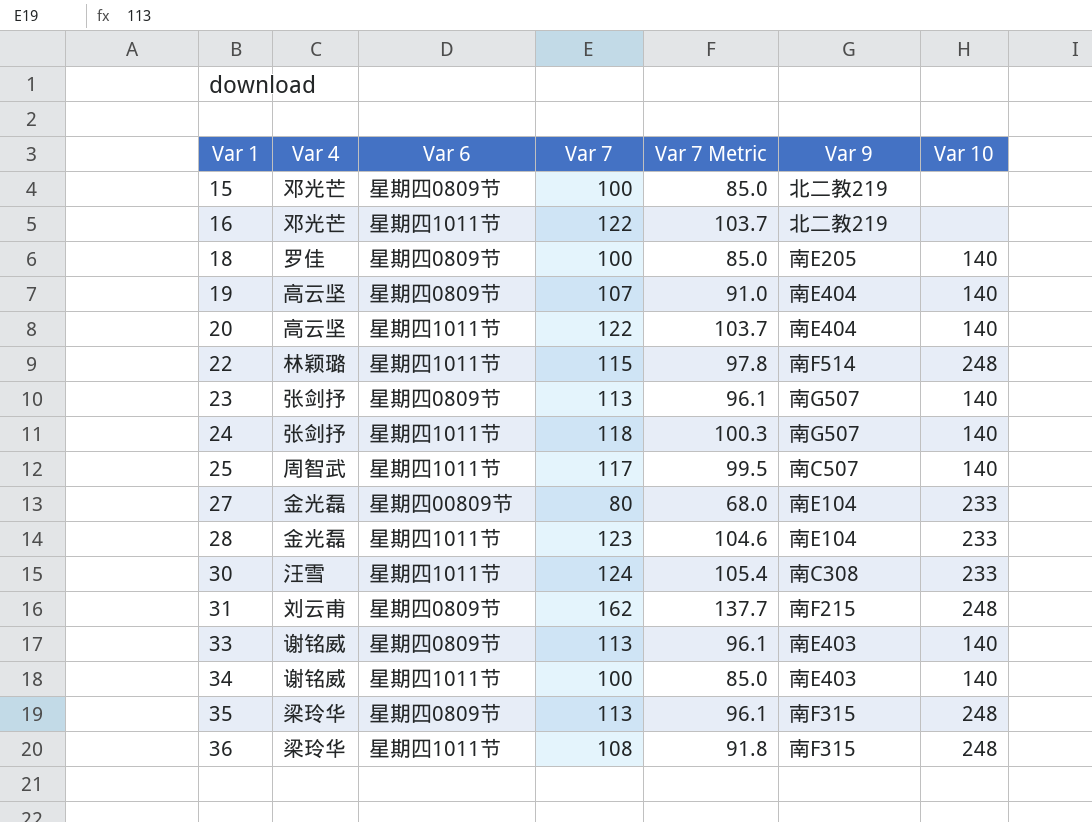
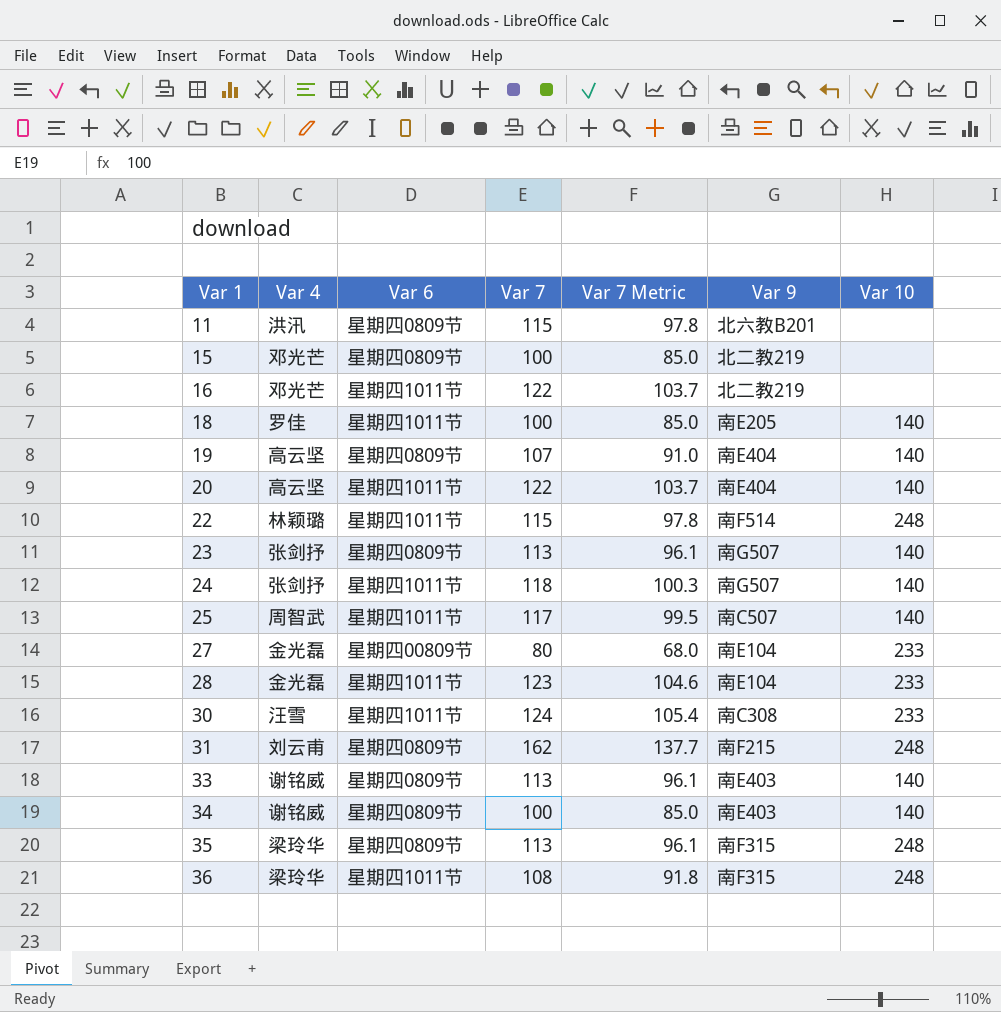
row 11: none -> 洪汛 | 星期四0809节 | 115 | 97.8 | 北六教B201 | none
18 | Var 6: 星期四0809节 -> 星期四1011节
34 | Var 6: 星期四1011节 -> 星期四0809节

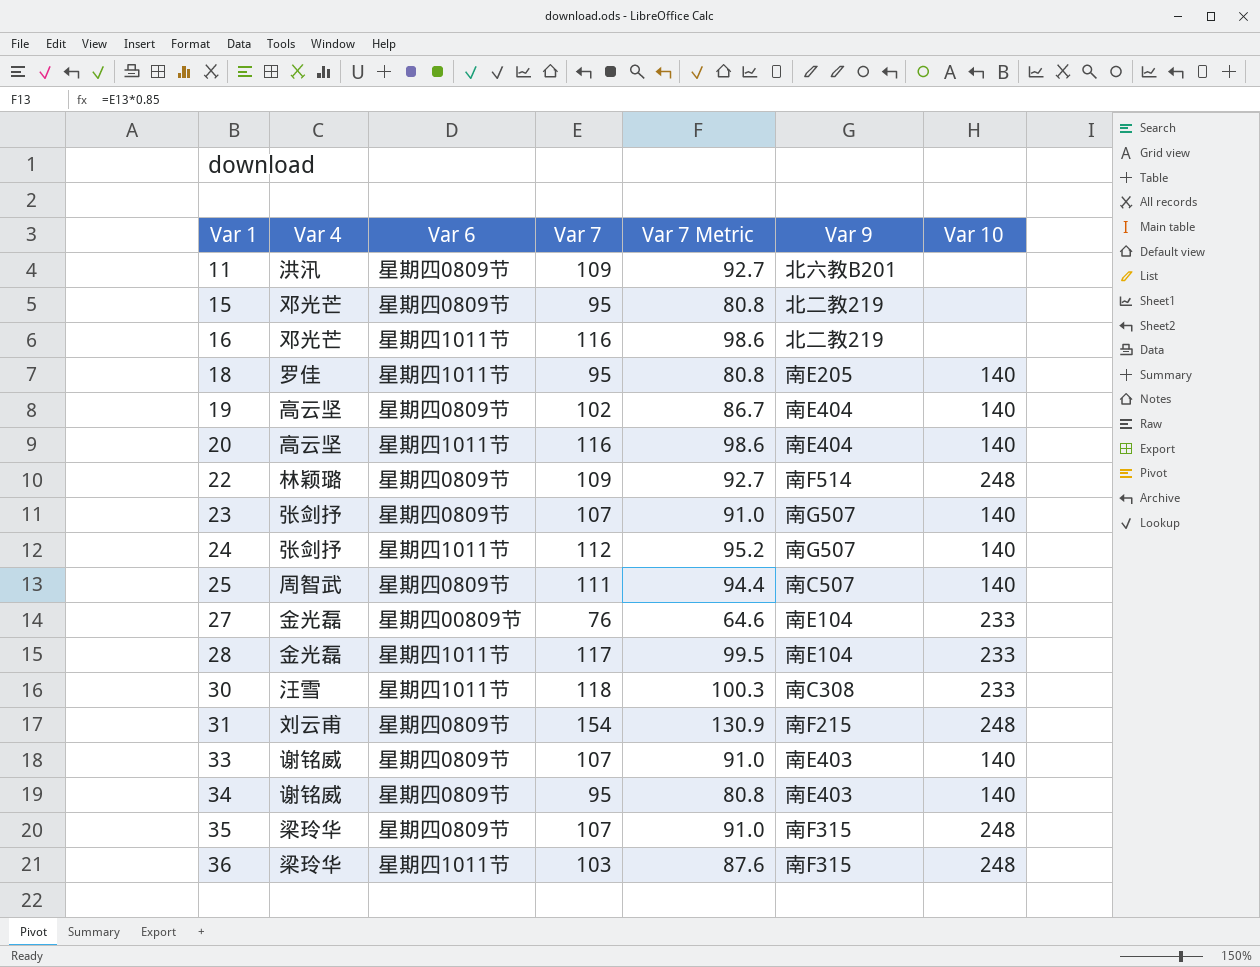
11 | Var 7: 115 -> 109
11 | Var 7 Metric: 97.8 -> 92.7
15 | Var 7: 100 -> 95
15 | Var 7 Metric: 85.0 -> 80.8
16 | Var 7: 122 -> 116
16 | Var 7 Metric: 103.7 -> 98.6
18 | Var 7: 100 -> 95
18 | Var 7 Metric: 85.0 -> 80.8
19 | Var 7: 107 -> 102
19 | Var 7 Metric: 91.0 -> 86.7
20 | Var 7: 122 -> 116
20 | Var 7 Metric: 103.7 -> 98.6
22 | Var 6: 星期四1011节 -> 星期四0809节
22 | Var 7: 115 -> 109
22 | Var 7 Metric: 97.8 -> 92.7
23 | Var 7: 113 -> 107
23 | Var 7 Metric: 96.1 -> 91.0
24 | Var 7: 118 -> 112
24 | Var 7 Metric: 100.3 -> 95.2
25 | Var 6: 星期四1011节 -> 星期四0809节
25 | Var 7: 117 -> 111
25 | Var 7 Metric: 99.5 -> 94.4
27 | Var 7: 80 -> 76
27 | Var 7 Metric: 68.0 -> 64.6
28 | Var 7: 123 -> 117
28 | Var 7 Metric: 104.6 -> 99.5
30 | Var 7: 124 -> 118
30 | Var 7 Metric: 105.4 -> 100.3
31 | Var 7: 162 -> 154
31 | Var 7 Metric: 137.7 -> 130.9
33 | Var 7: 113 -> 107
33 | Var 7 Metric: 96.1 -> 91.0
34 | Var 7: 100 -> 95
34 | Var 7 Metric: 85.0 -> 80.8
35 | Var 7: 113 -> 107
35 | Var 7 Metric: 96.1 -> 91.0
36 | Var 7: 108 -> 103
36 | Var 7 Metric: 91.8 -> 87.6

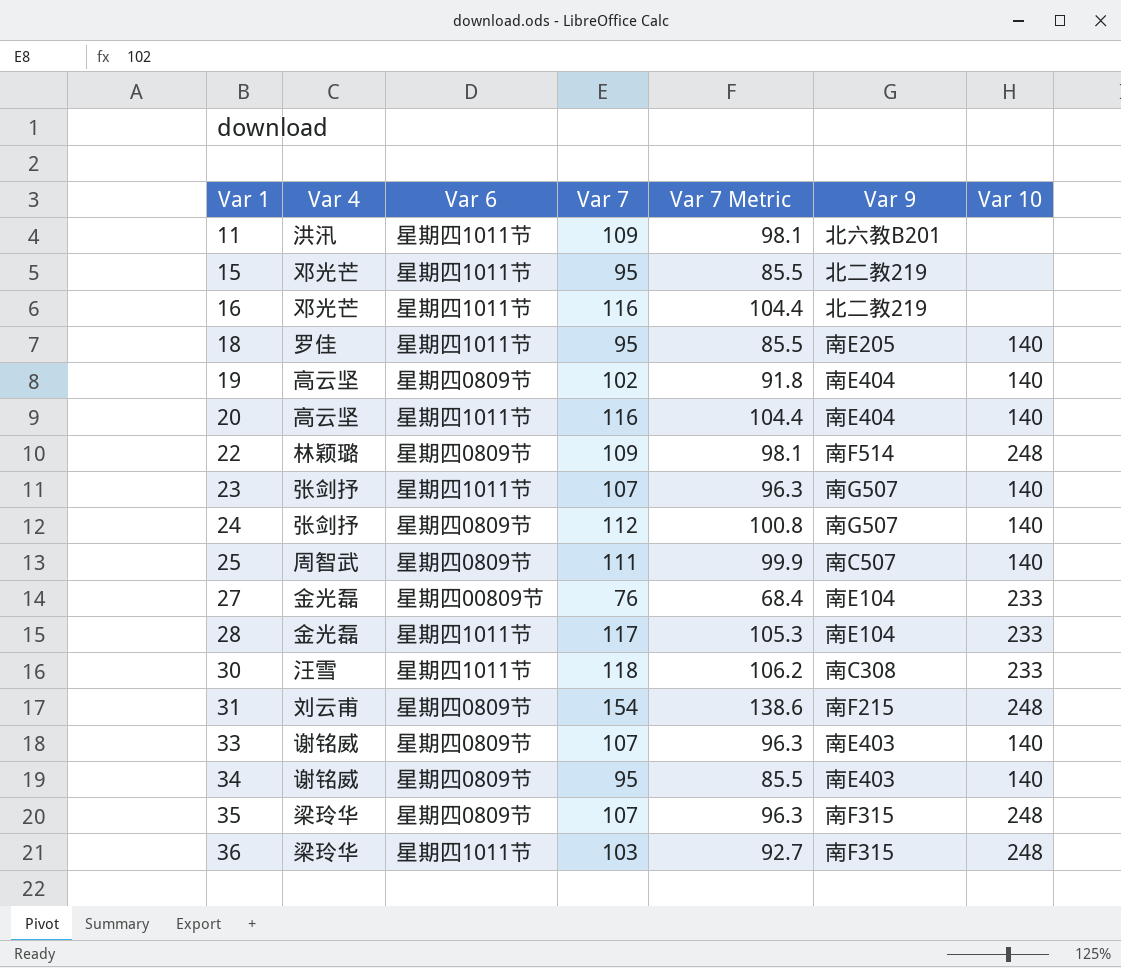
column Var 7 Metric | formula: [Var 7] * 0.85 -> [Var 7] * 0.9
11 | Var 6: 星期四0809节 -> 星期四1011节
15 | Var 6: 星期四0809节 -> 星期四1011节
23 | Var 6: 星期四0809节 -> 星期四1011节
24 | Var 6: 星期四1011节 -> 星期四0809节

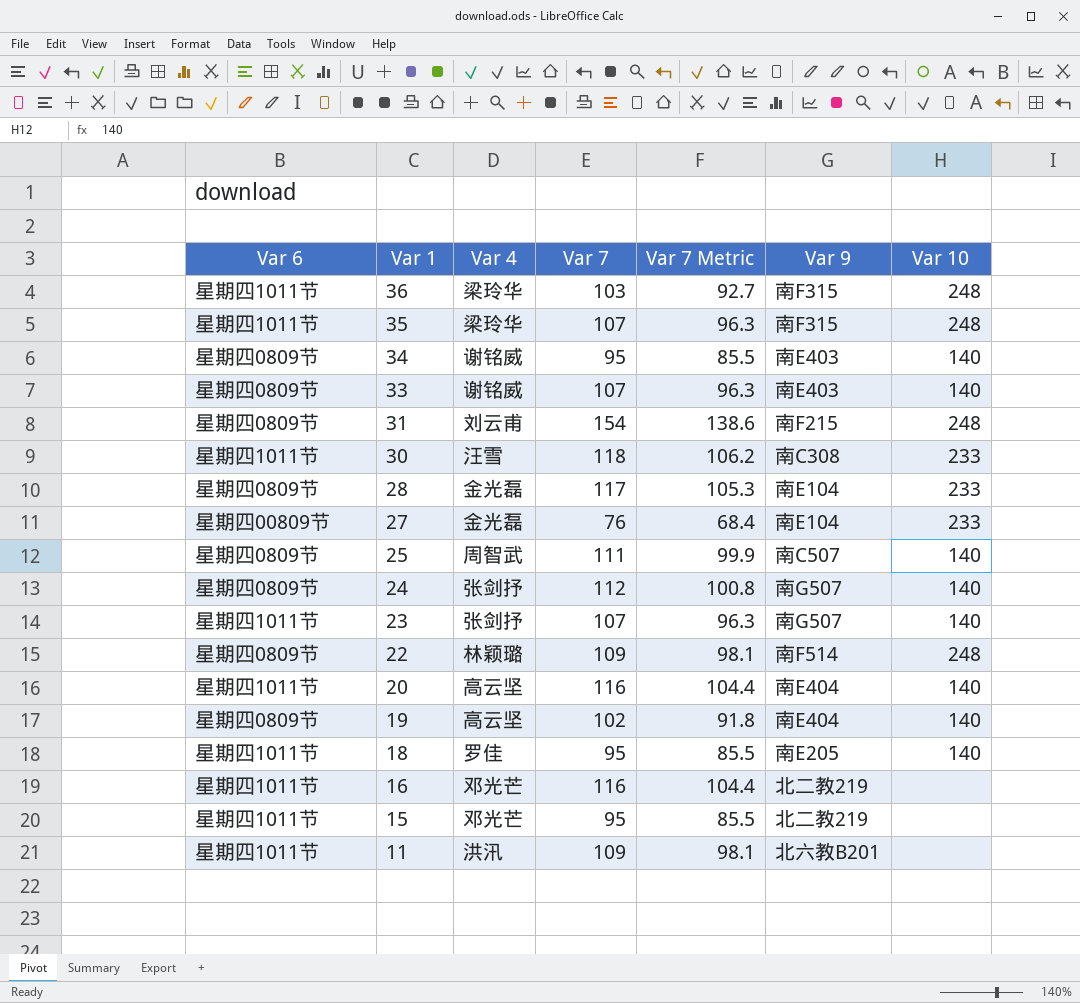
row order: Var 1 ascending -> Var 1 descending
column Var 6 | position: 3 -> 1
35 | Var 6: 星期四0809节 -> 星期四1011节
28 | Var 6: 星期四1011节 -> 星期四0809节

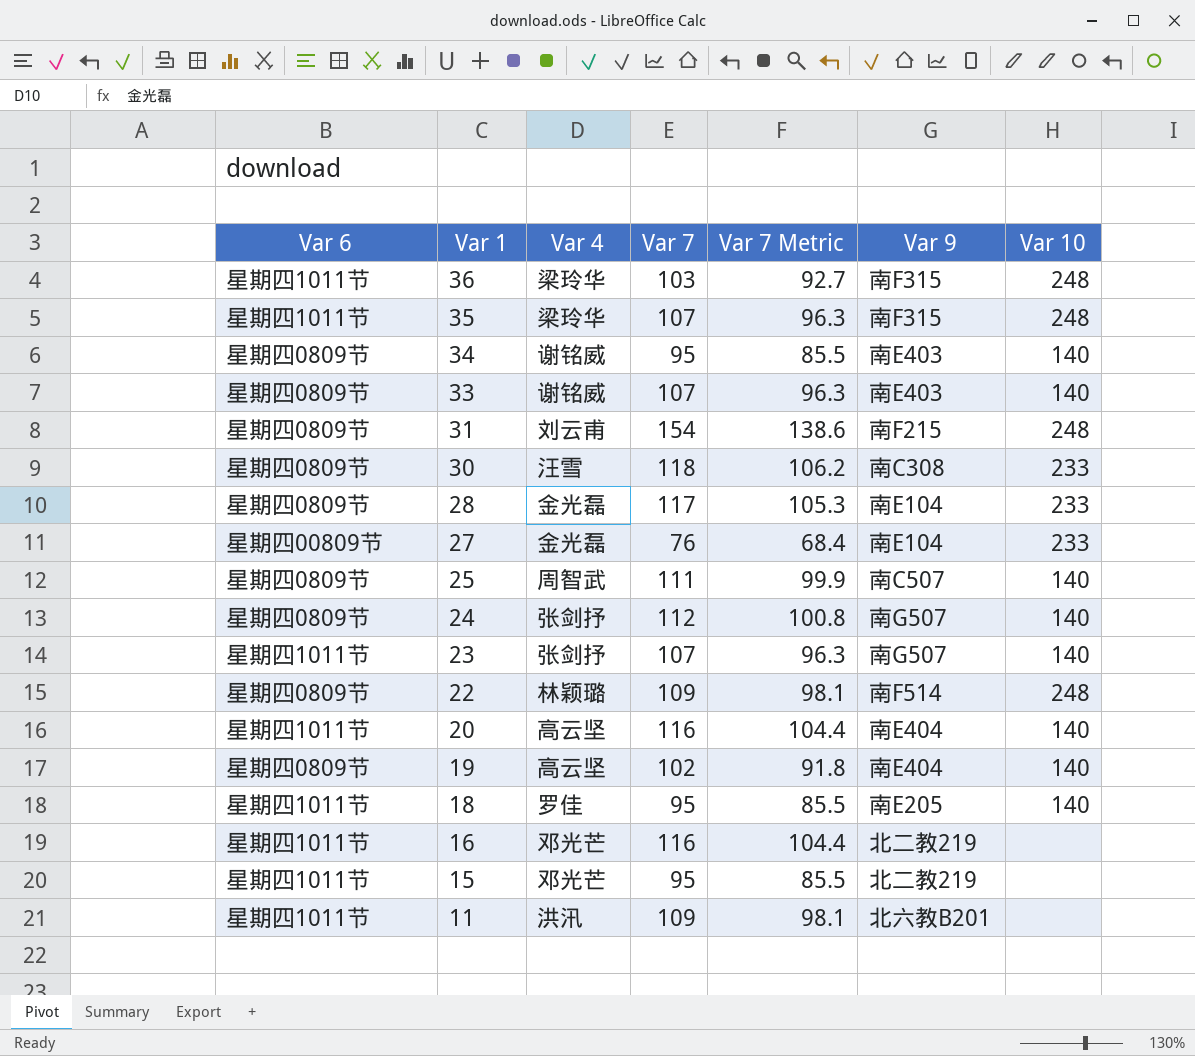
30 | Var 6: 星期四1011节 -> 星期四0809节

